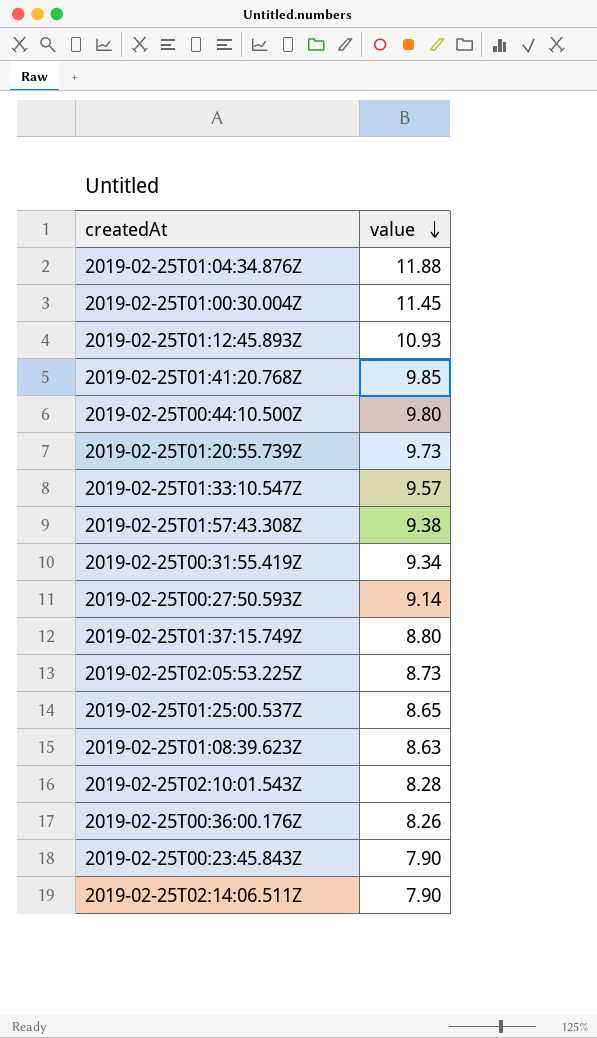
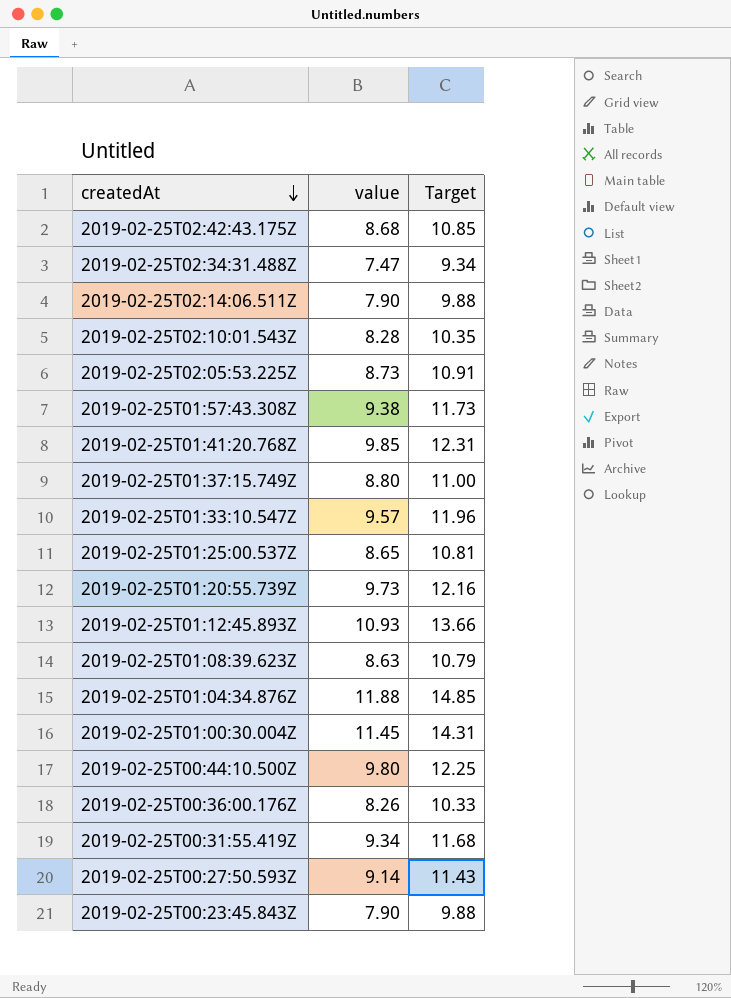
row order: value descending -> createdAt descending
column Target | formula: none -> [value] * 1.25
row 2019-02-25T02:42:43.175Z: none -> 8.68 | 10.85
row 2019-02-25T02:34:31.488Z: none -> 7.47 | 9.34

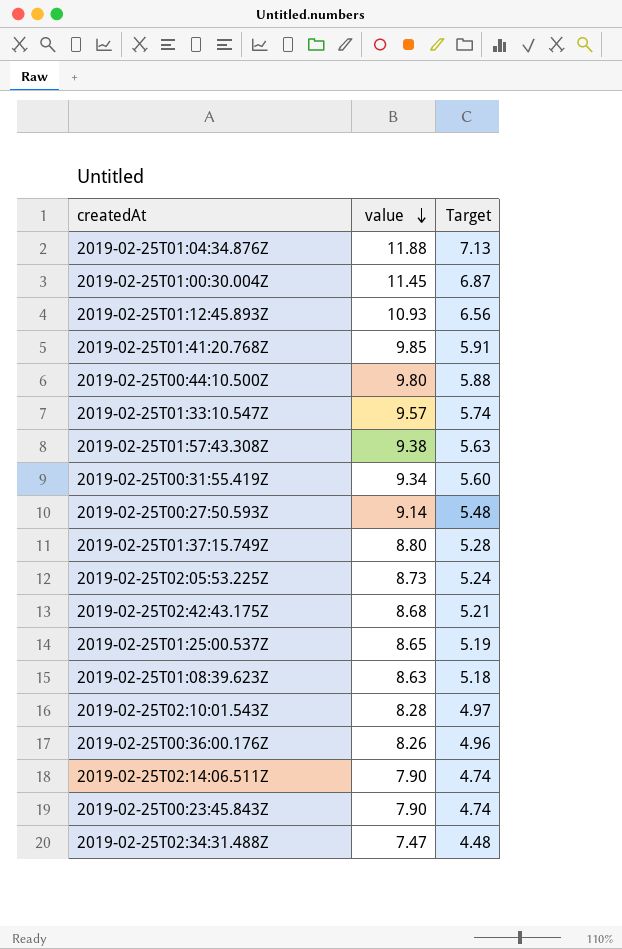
row order: createdAt descending -> value descending
column Target | formula: [value] * 1.25 -> [value] * 0.6
row 2019-02-25T01:20:55.739Z: 9.73 | 12.16 -> none

